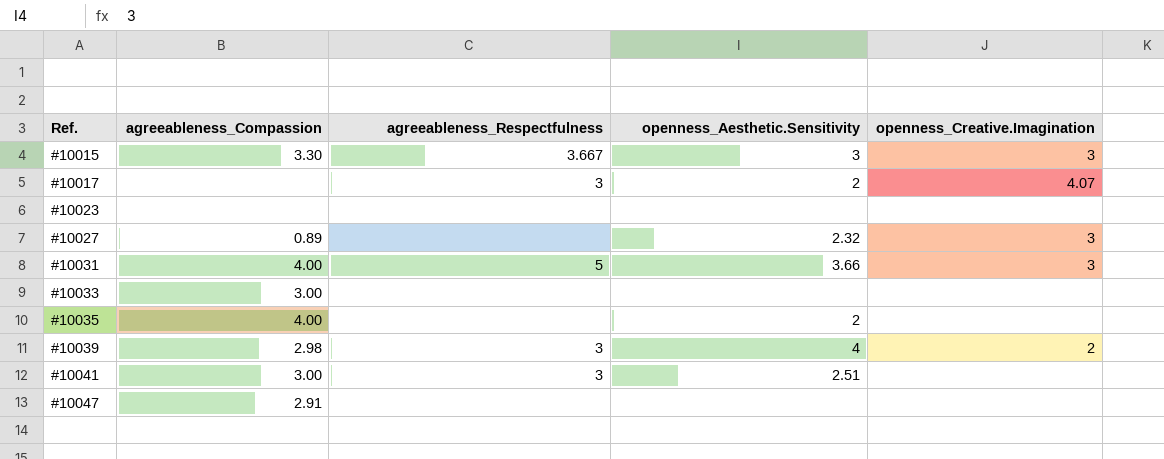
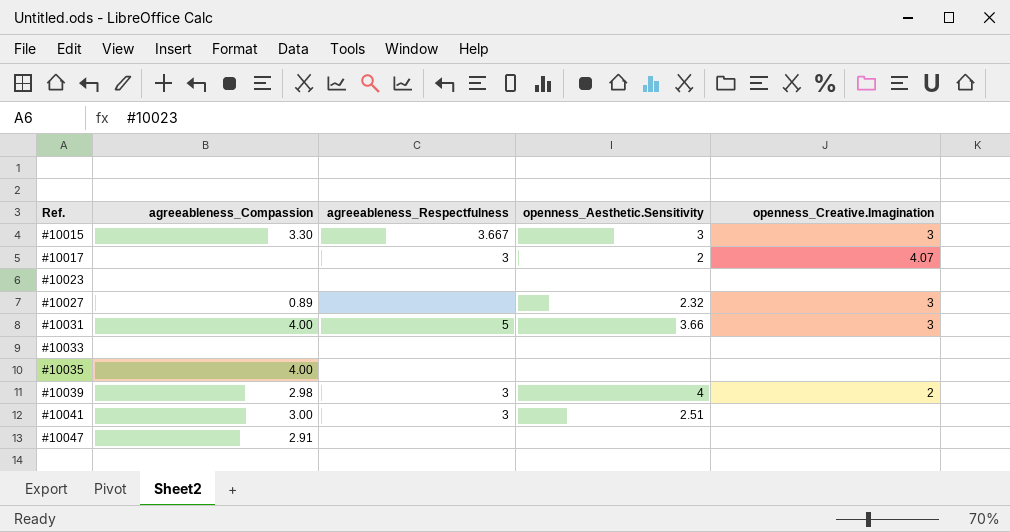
#10033 | agreeableness_Compassion: 3.00 -> none
#10035 | openness_Aesthetic.Sensitivity: 2 -> none

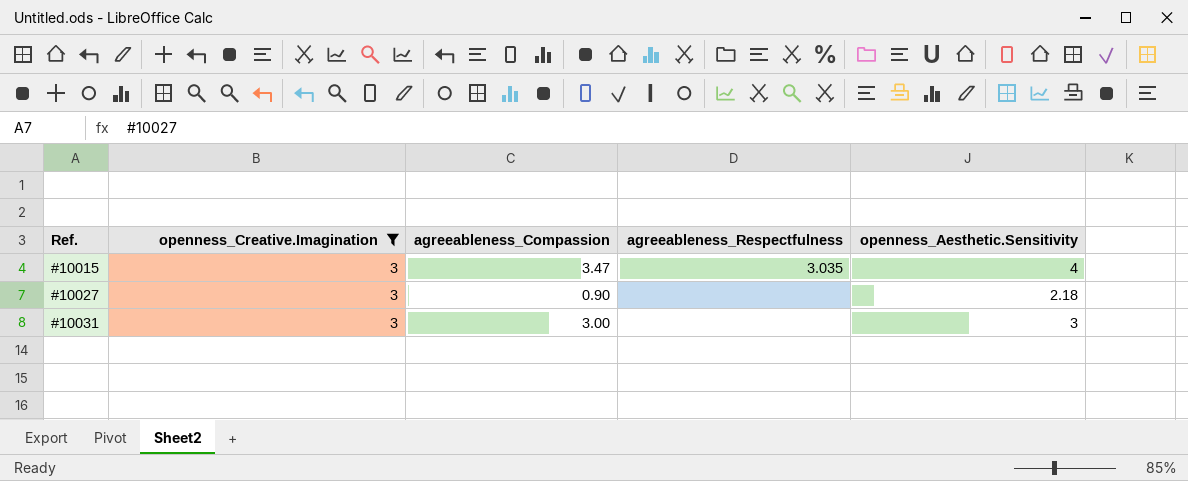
filter: none -> openness_Creative.Imagination = 3
column openness_Creative.Imagination | position: 5 -> 2
#10015 | agreeableness_Compassion: 3.30 -> 3.47
#10015 | agreeableness_Respectfulness: 3.667 -> 3.035
#10015 | openness_Aesthetic.Sensitivity: 3 -> 4
#10027 | agreeableness_Compassion: 0.89 -> 0.90
#10027 | openness_Aesthetic.Sensitivity: 2.32 -> 2.18
#10031 | agreeableness_Compassion: 4.00 -> 3.00
#10031 | agreeableness_Respectfulness: 5 -> none
#10031 | openness_Aesthetic.Sensitivity: 3.66 -> 3

